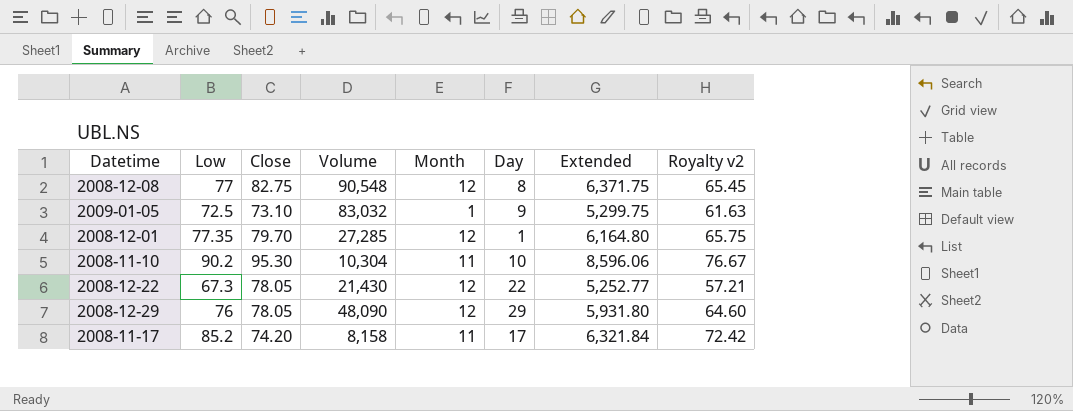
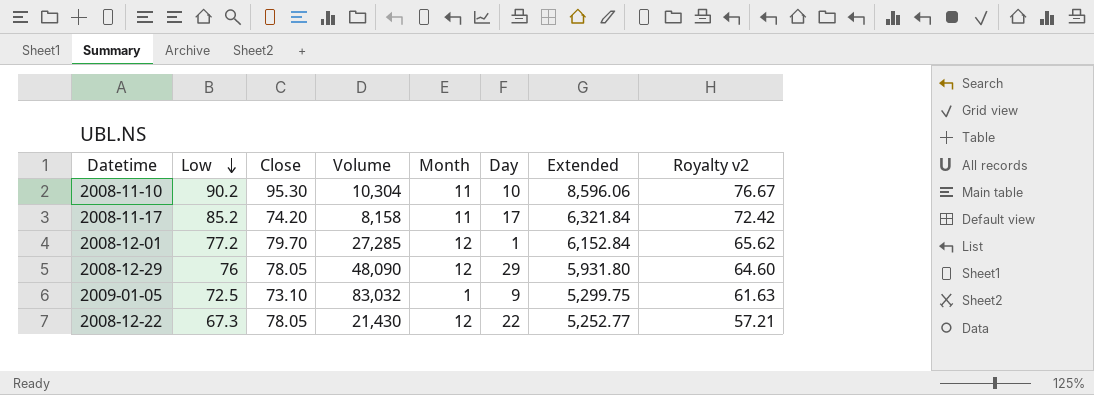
row order: none -> Low descending
row 2008-12-08: 77 | 82.75 | 90,548 | 12 | 8 | 6,371.75 | 65.45 -> none
2008-12-01 | Low: 77.35 -> 77.2
2008-12-01 | Extended: 6,164.80 -> 6,152.84
2008-12-01 | Royalty v2: 65.75 -> 65.62

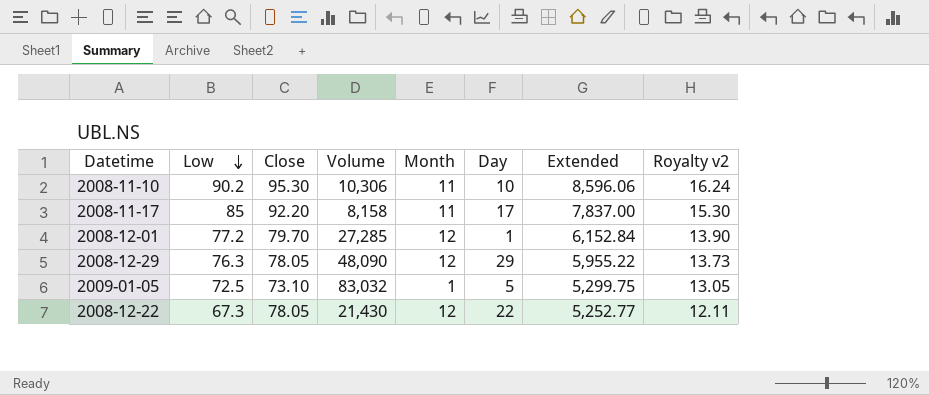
column Royalty v2 | formula: [Low] * 0.85 -> [Low] * 0.18
2008-11-10 | Volume: 10,304 -> 10,306
2008-11-17 | Low: 85.2 -> 85
2008-11-17 | Close: 74.20 -> 92.20
2008-11-17 | Extended: 6,321.84 -> 7,837.00
2008-12-29 | Low: 76 -> 76.3
2008-12-29 | Extended: 5,931.80 -> 5,955.22
2009-01-05 | Day: 9 -> 5

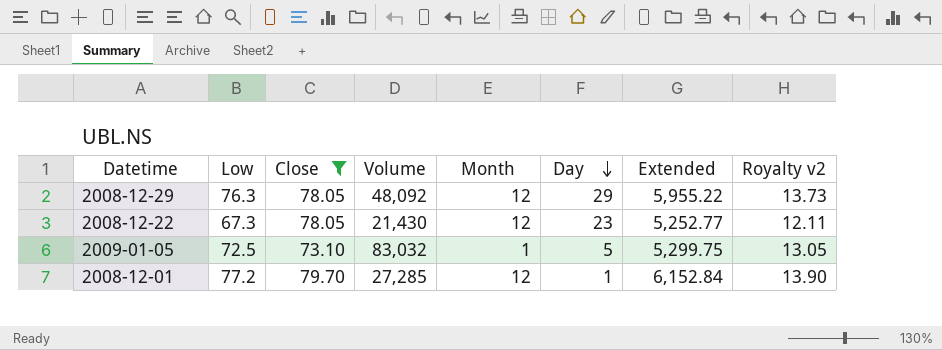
filter: none -> Close <= 79.70
row order: Low descending -> Day descending
2008-12-29 | Volume: 48,090 -> 48,092
2008-12-22 | Day: 22 -> 23

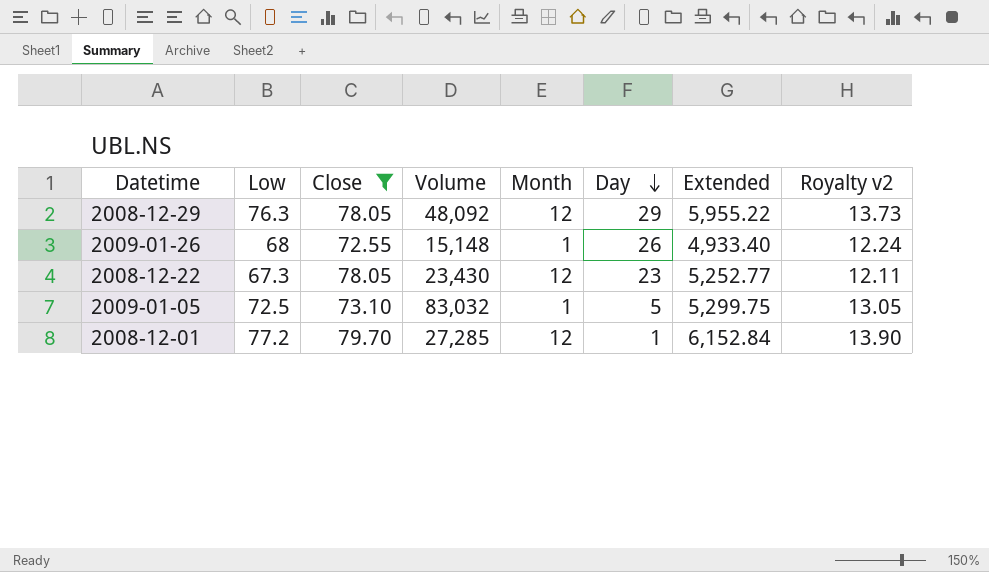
row 2009-01-26: none -> 68 | 72.55 | 15,148 | 1 | 26 | 4,933.40 | 12.24
2008-12-22 | Volume: 21,430 -> 23,430

